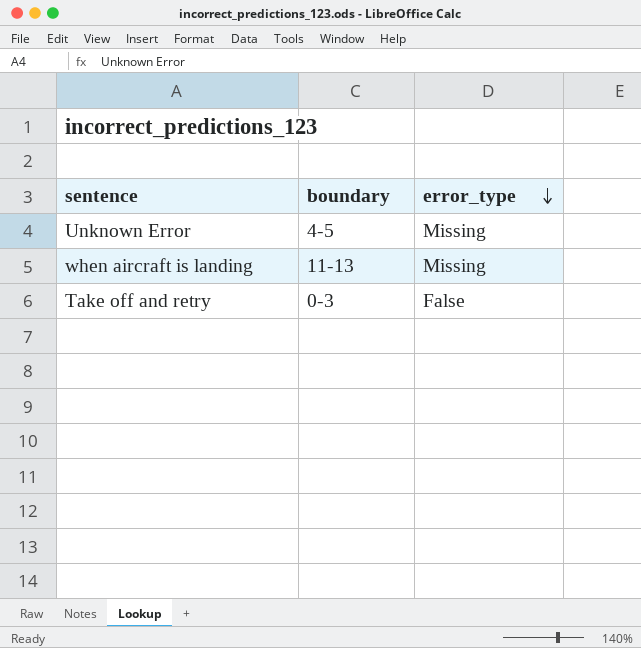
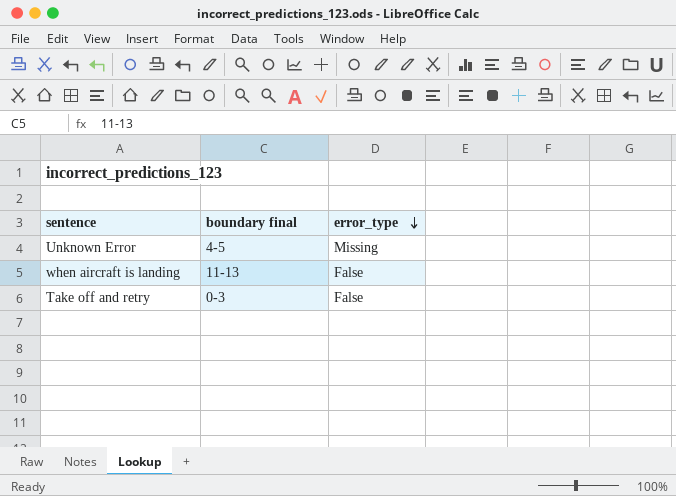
column name: boundary -> boundary final
when aircraft is landing | error_type: Missing -> False

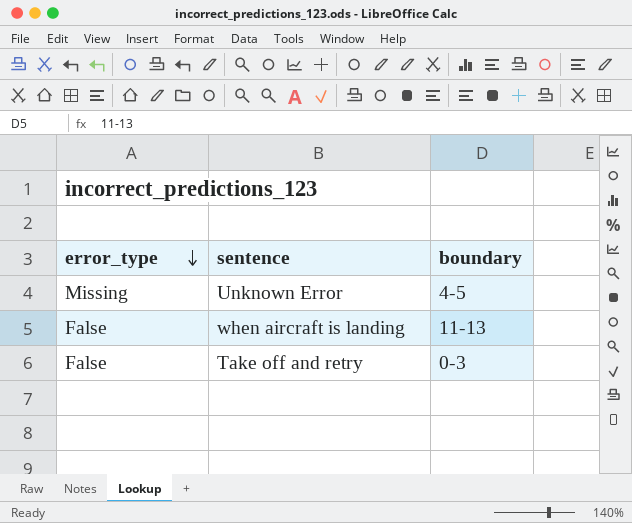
column error_type | position: 3 -> 1
column name: boundary final -> boundary

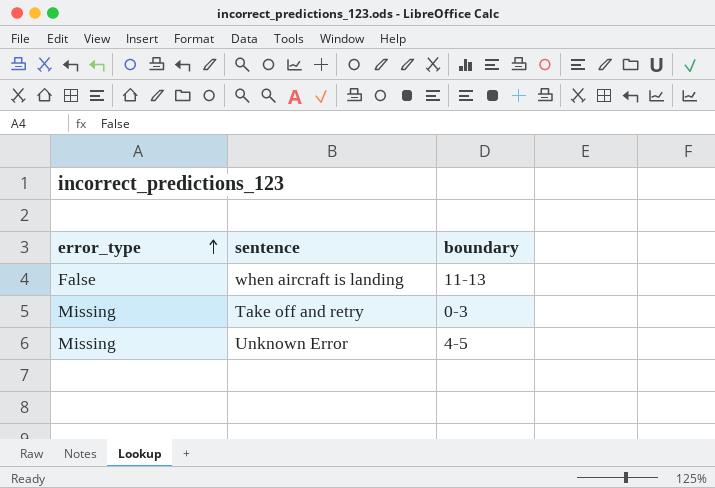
row order: error_type descending -> error_type ascending
Take off and retry | error_type: False -> Missing

